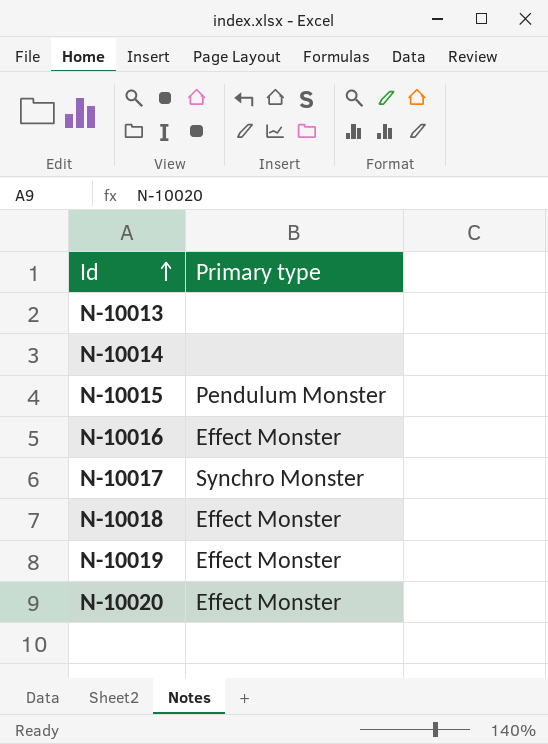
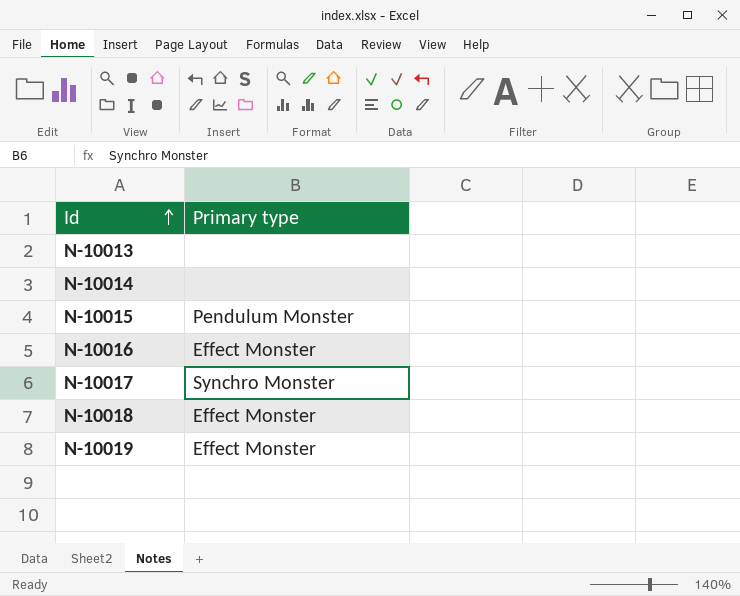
row N-10020: Effect Monster -> none

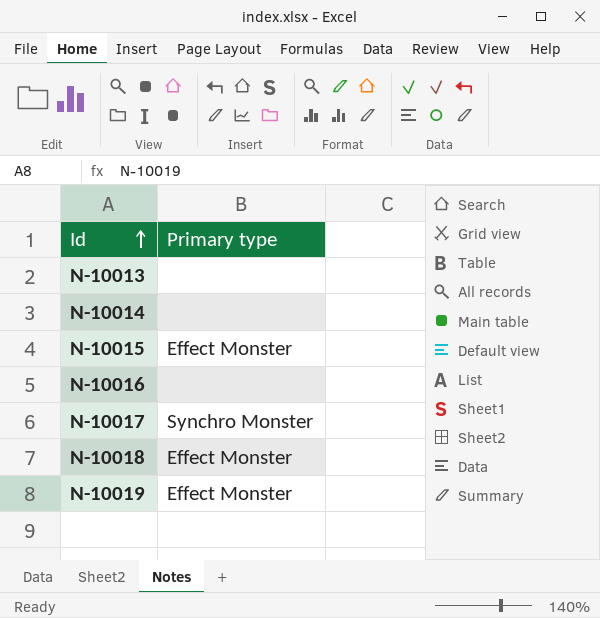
N-10015 | Primary type: Pendulum Monster -> Effect Monster
N-10016 | Primary type: Effect Monster -> none

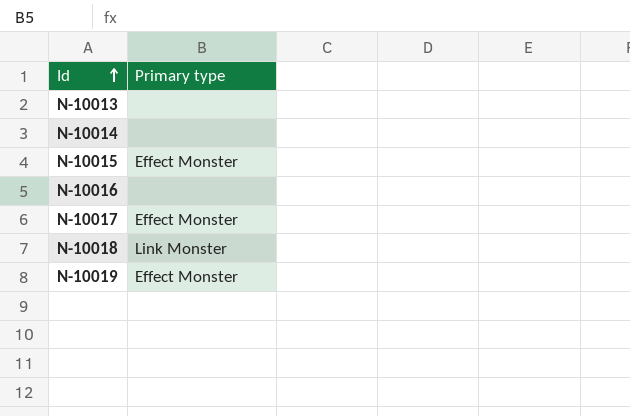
N-10017 | Primary type: Synchro Monster -> Effect Monster
N-10018 | Primary type: Effect Monster -> Link Monster

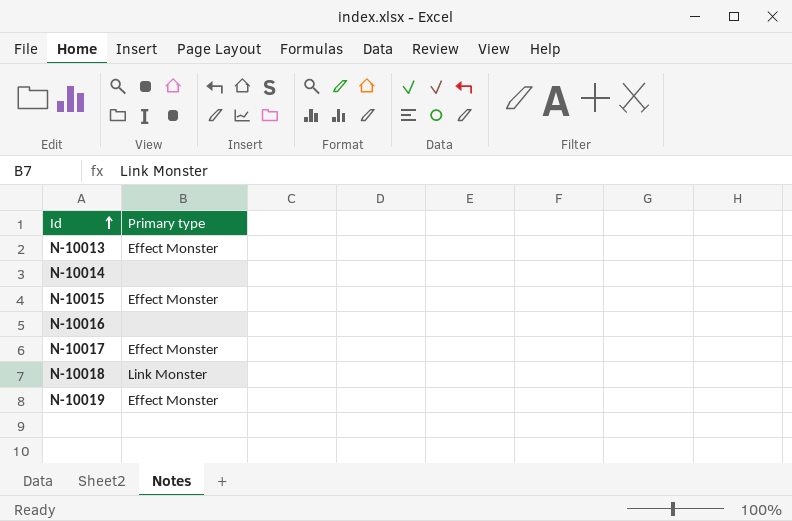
N-10013 | Primary type: none -> Effect Monster

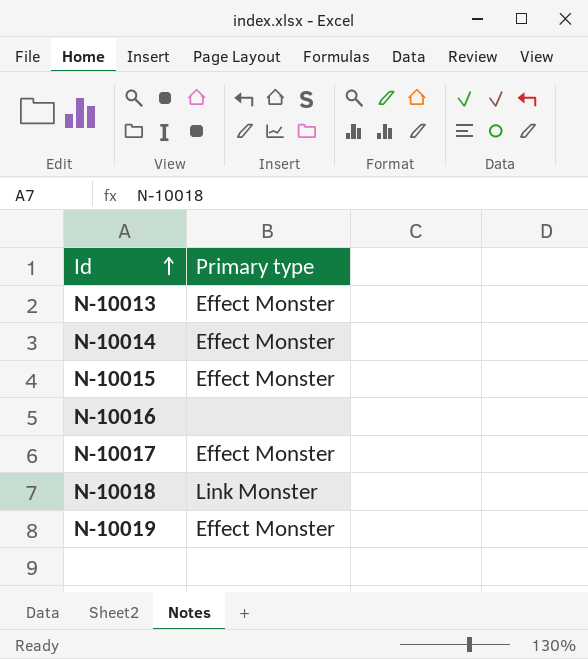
N-10014 | Primary type: none -> Effect Monster

